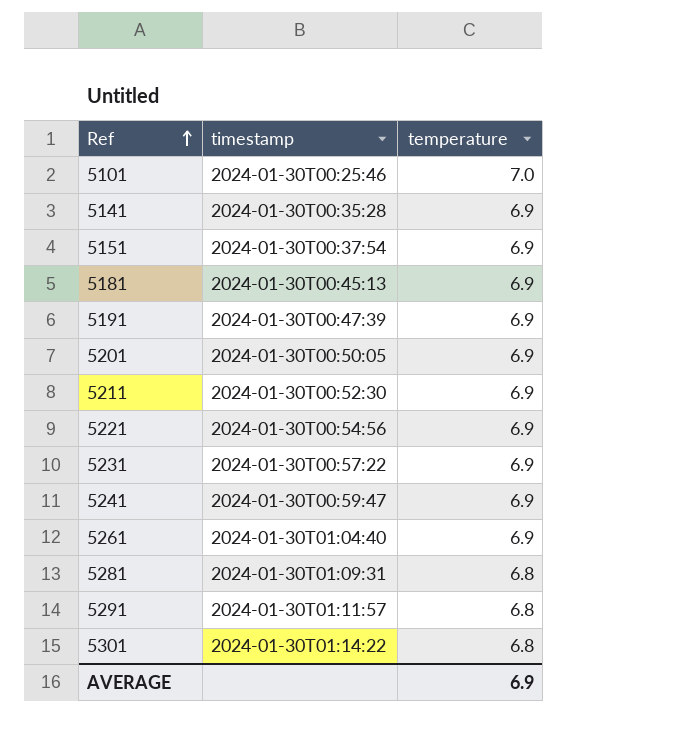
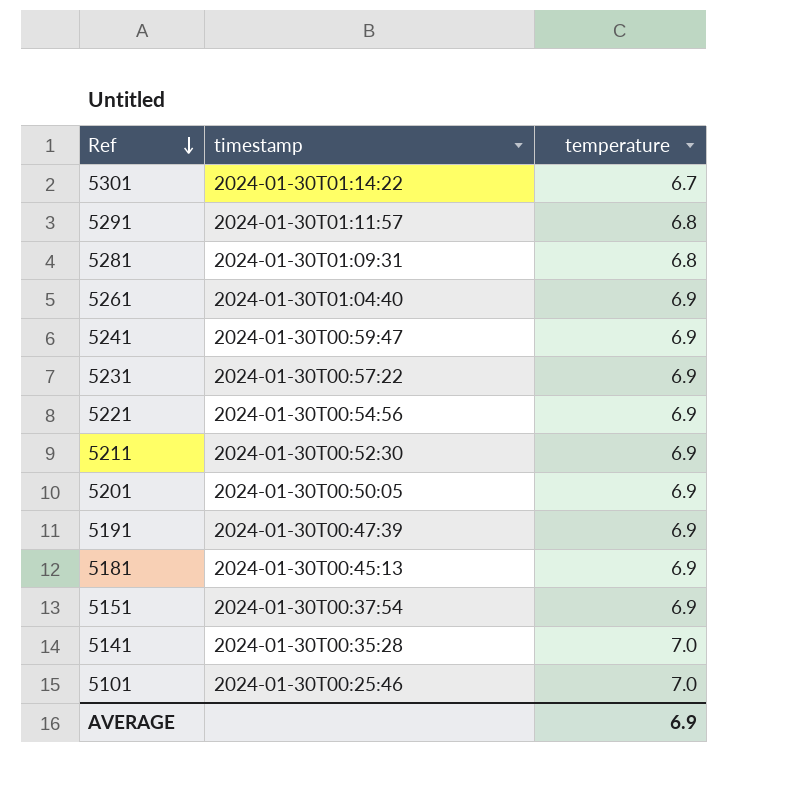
row order: Ref ascending -> Ref descending
5301 | temperature: 6.8 -> 6.7
5141 | temperature: 6.9 -> 7.0

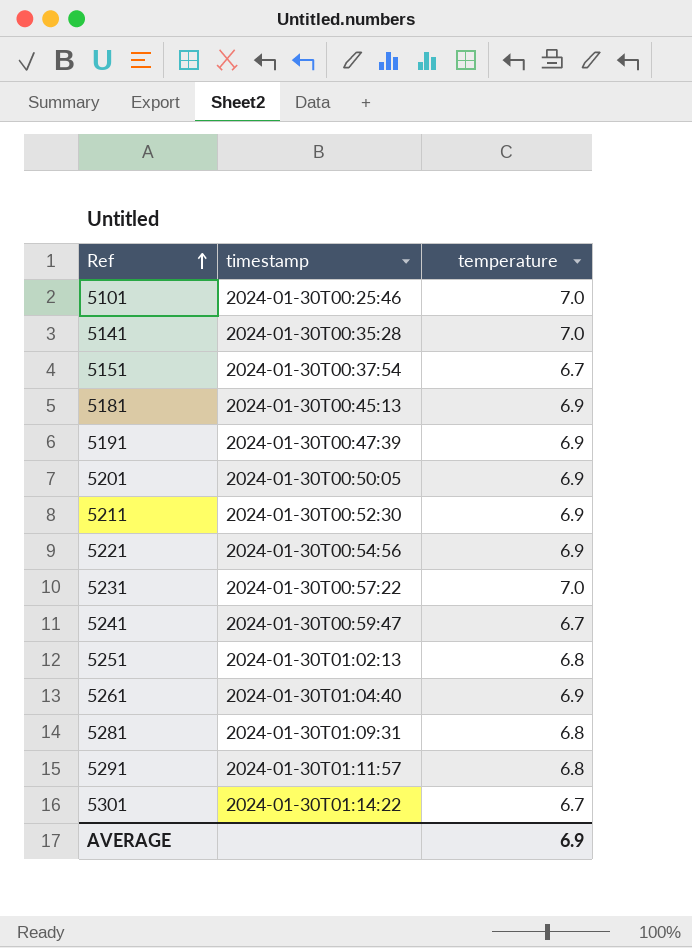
row order: Ref descending -> Ref ascending
5151 | temperature: 6.9 -> 6.7
5231 | temperature: 6.9 -> 7.0
5241 | temperature: 6.9 -> 6.7
row 5251: none -> 2024-01-30T01:02:13 | 6.8

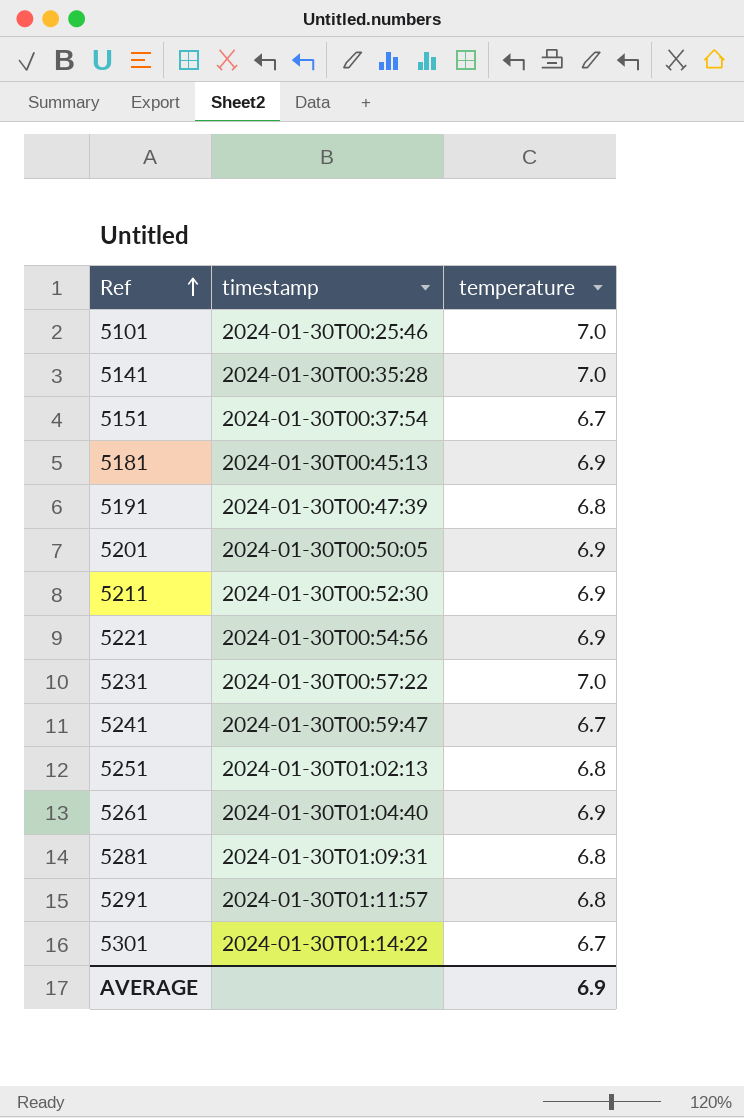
5191 | temperature: 6.9 -> 6.8

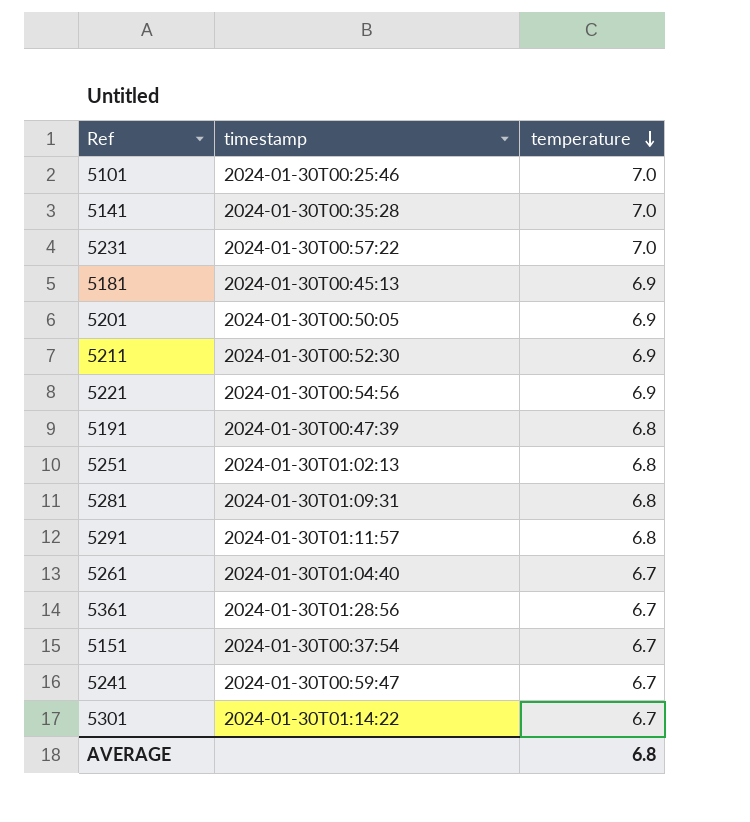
row order: Ref ascending -> temperature descending
5261 | temperature: 6.9 -> 6.7
row 5361: none -> 2024-01-30T01:28:56 | 6.7
AVERAGE | temperature: 6.9 -> 6.8

